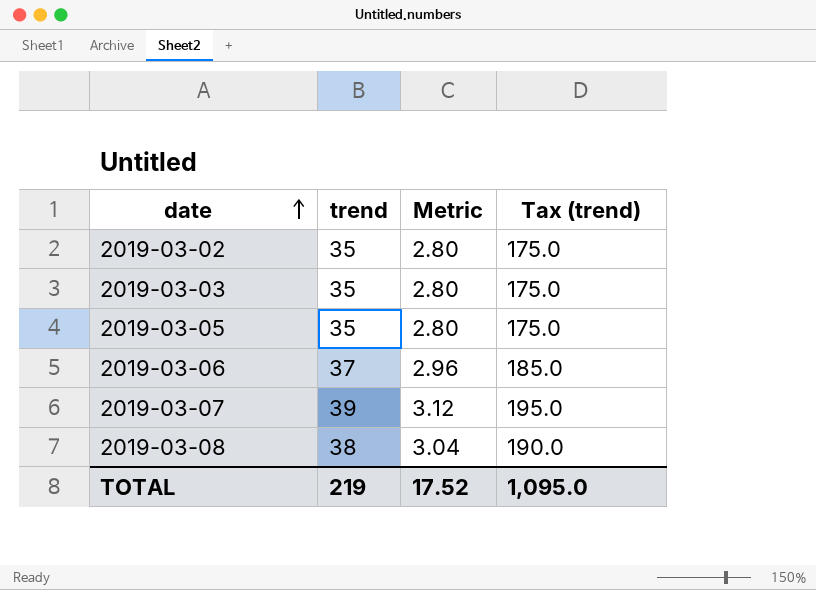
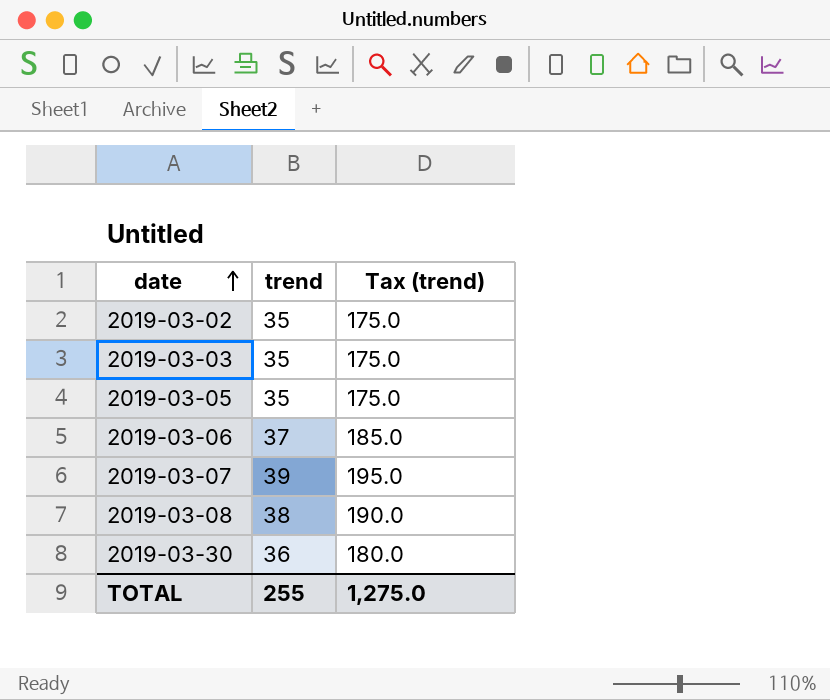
column Metric | formula: [trend] * 0.08 -> none
row 2019-03-30: none -> 36 | 180.0
TOTAL | trend: 219 -> 255
TOTAL | Tax (trend): 1,095.0 -> 1,275.0

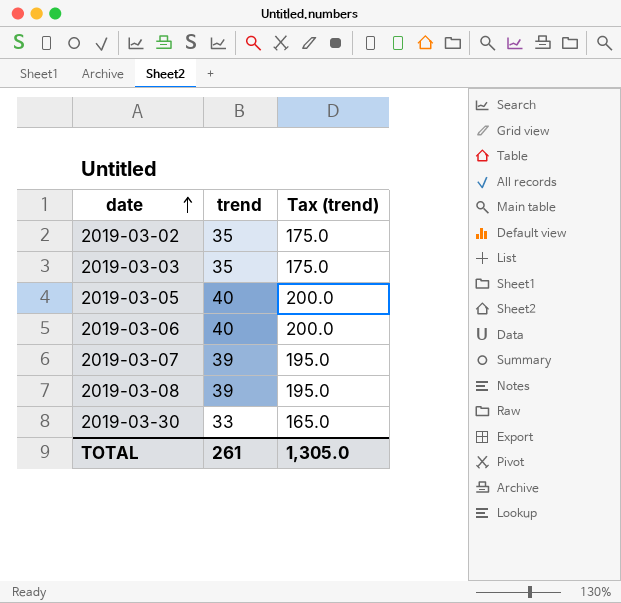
2019-03-05 | trend: 35 -> 40
2019-03-05 | Tax (trend): 175.0 -> 200.0
2019-03-06 | trend: 37 -> 40
2019-03-06 | Tax (trend): 185.0 -> 200.0
2019-03-08 | trend: 38 -> 39
2019-03-08 | Tax (trend): 190.0 -> 195.0
2019-03-30 | trend: 36 -> 33
2019-03-30 | Tax (trend): 180.0 -> 165.0
TOTAL | trend: 255 -> 261
TOTAL | Tax (trend): 1,275.0 -> 1,305.0

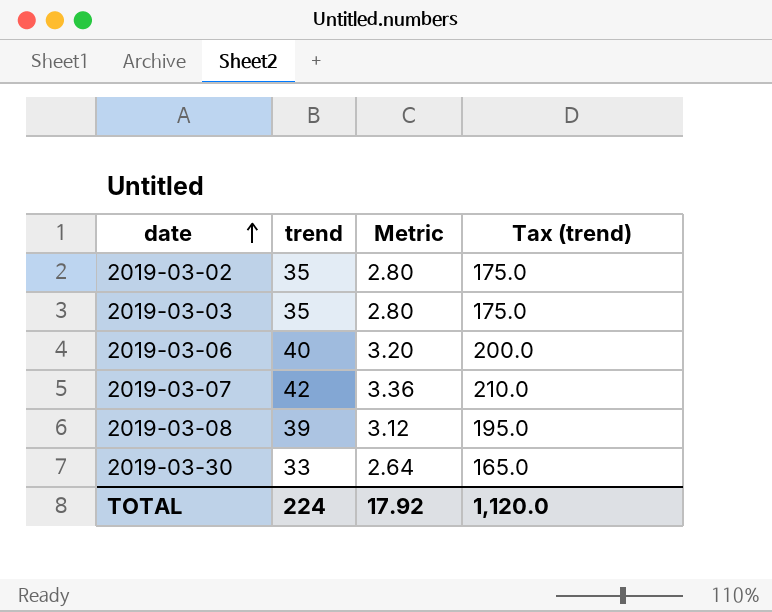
column Metric | formula: none -> [trend] * 0.08
row 2019-03-05: 40 | 200.0 -> none
2019-03-07 | trend: 39 -> 42
2019-03-07 | Tax (trend): 195.0 -> 210.0
TOTAL | trend: 261 -> 224
TOTAL | Tax (trend): 1,305.0 -> 1,120.0

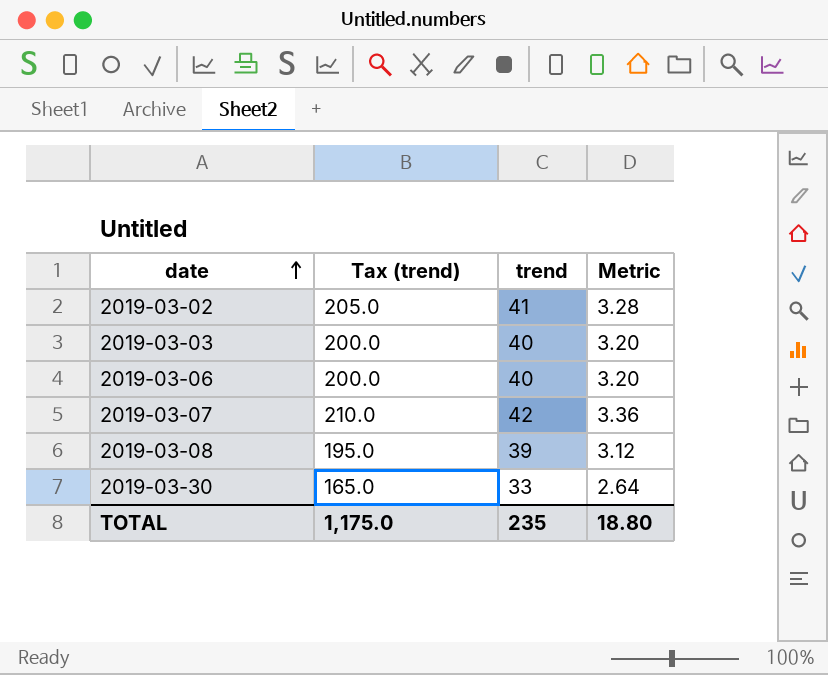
column Tax (trend) | position: 4 -> 2
2019-03-02 | Tax (trend): 175.0 -> 205.0
2019-03-02 | trend: 35 -> 41
2019-03-02 | Metric: 2.80 -> 3.28
2019-03-03 | Tax (trend): 175.0 -> 200.0
2019-03-03 | trend: 35 -> 40
2019-03-03 | Metric: 2.80 -> 3.20
TOTAL | Tax (trend): 1,120.0 -> 1,175.0
TOTAL | trend: 224 -> 235
TOTAL | Metric: 17.92 -> 18.80

